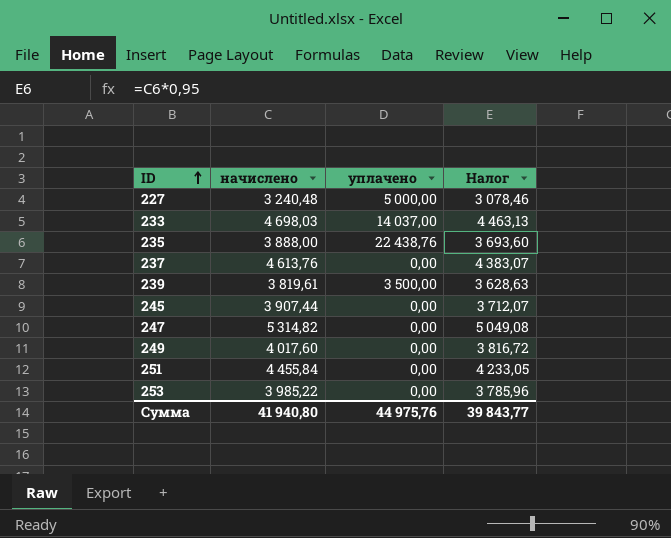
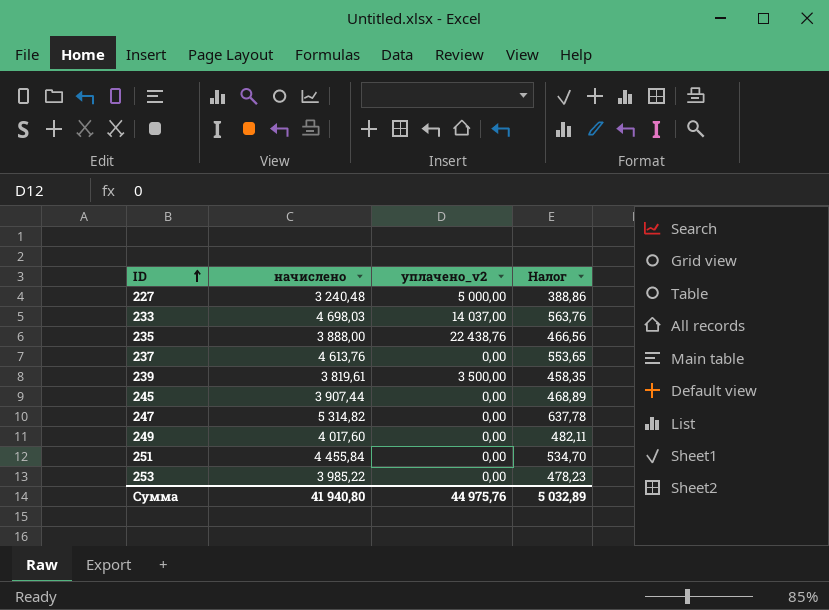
column name: уплачено -> уплачено_v2
column Налог | formula: [начислено] * 0,95 -> [начислено] * 0,12
Сумма | Налог: 39 843,77 -> 5 032,89

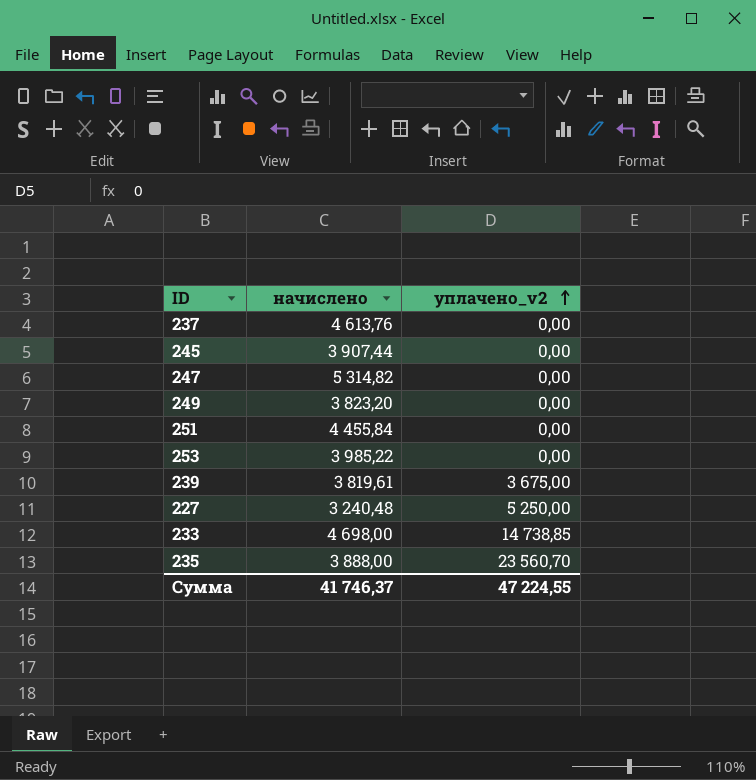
row order: ID ascending -> уплачено_v2 ascending
column Налог | formula: [начислено] * 0,12 -> none
249 | начислено: 4 017,60 -> 3 823,20
239 | уплачено_v2: 3 500,00 -> 3 675,00
227 | уплачено_v2: 5 000,00 -> 5 250,00
233 | начислено: 4 698,03 -> 4 698,00
233 | уплачено_v2: 14 037,00 -> 14 738,85
235 | уплачено_v2: 22 438,76 -> 23 560,70
Сумма | начислено: 41 940,80 -> 41 746,37
Сумма | уплачено_v2: 44 975,76 -> 47 224,55

